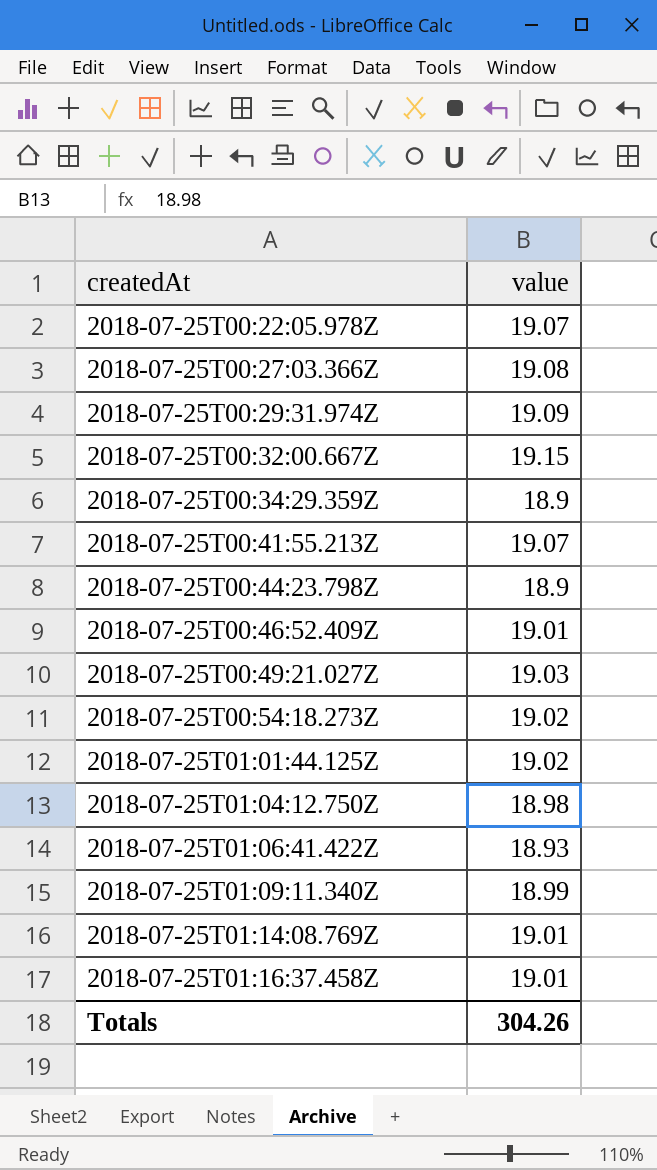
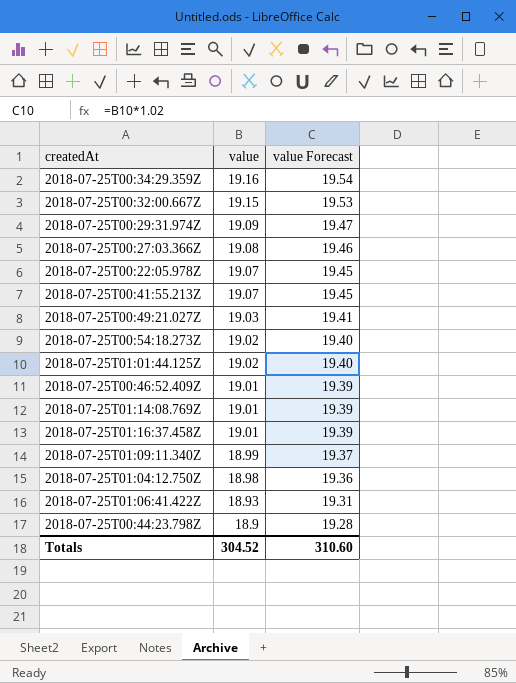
row order: createdAt ascending -> value descending
column value Forecast | formula: none -> [value] * 1.02
2018-07-25T00:34:29.359Z | value: 18.9 -> 19.16
Totals | value: 304.26 -> 304.52

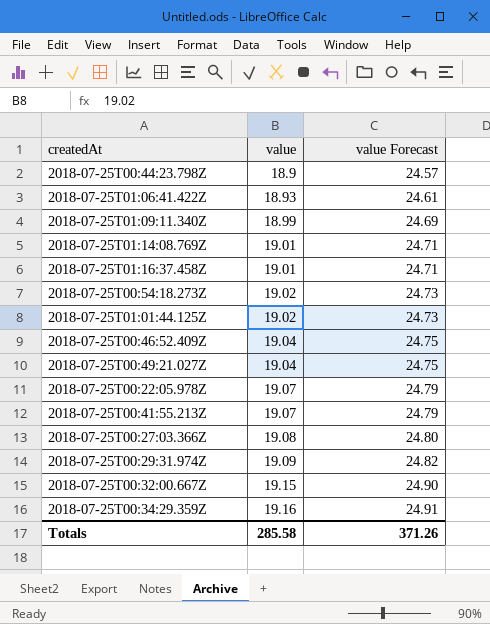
row order: value descending -> value ascending
column value Forecast | formula: [value] * 1.02 -> [value] * 1.3
row 2018-07-25T01:04:12.750Z: 18.98 | 19.36 -> none
2018-07-25T00:46:52.409Z | value: 19.01 -> 19.04
2018-07-25T00:49:21.027Z | value: 19.03 -> 19.04
Totals | value: 304.52 -> 285.58
Totals | value Forecast: 310.60 -> 371.26

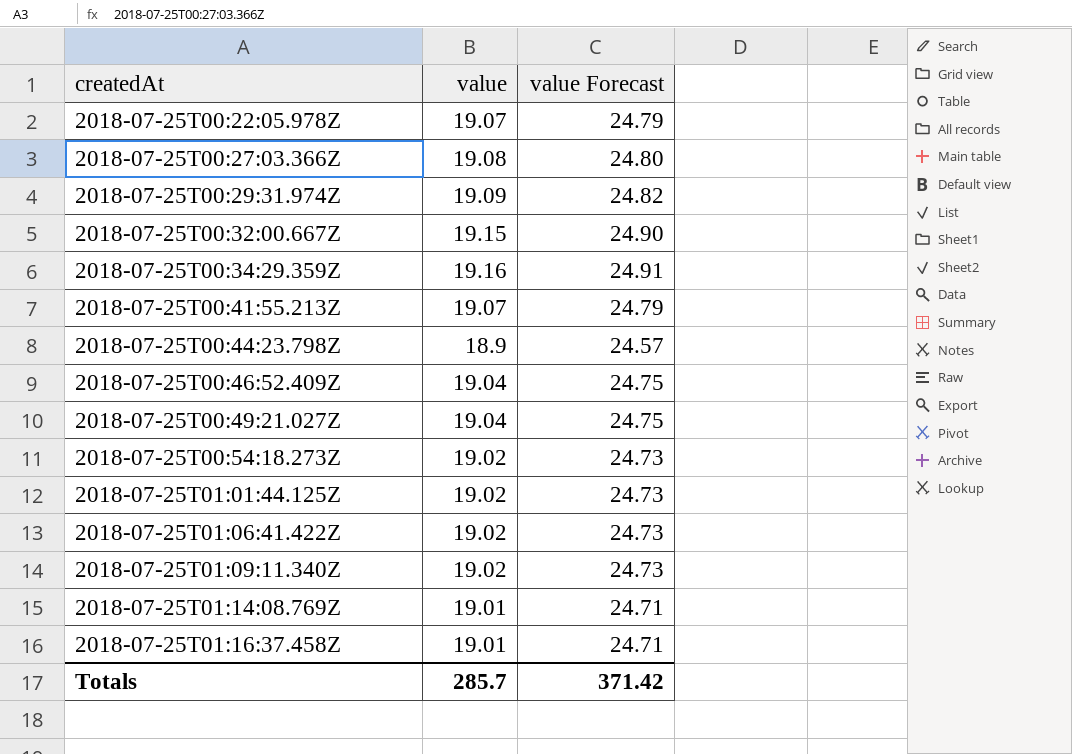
row order: value ascending -> createdAt ascending
2018-07-25T01:06:41.422Z | value: 18.93 -> 19.02
2018-07-25T01:06:41.422Z | value Forecast: 24.61 -> 24.73
2018-07-25T01:09:11.340Z | value: 18.99 -> 19.02
2018-07-25T01:09:11.340Z | value Forecast: 24.69 -> 24.73
Totals | value: 285.58 -> 285.7
Totals | value Forecast: 371.26 -> 371.42

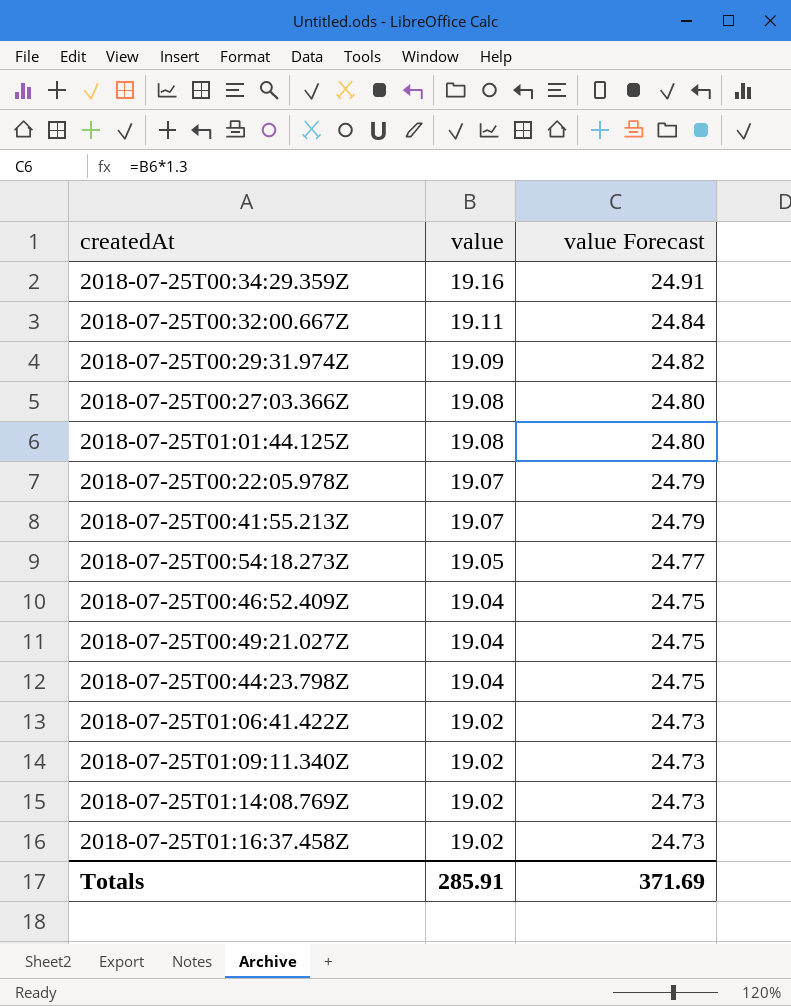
row order: createdAt ascending -> value descending
2018-07-25T00:32:00.667Z | value: 19.15 -> 19.11
2018-07-25T00:32:00.667Z | value Forecast: 24.90 -> 24.84
2018-07-25T01:01:44.125Z | value: 19.02 -> 19.08
2018-07-25T01:01:44.125Z | value Forecast: 24.73 -> 24.80
2018-07-25T00:54:18.273Z | value: 19.02 -> 19.05
2018-07-25T00:54:18.273Z | value Forecast: 24.73 -> 24.77
2018-07-25T00:44:23.798Z | value: 18.9 -> 19.04
2018-07-25T00:44:23.798Z | value Forecast: 24.57 -> 24.75
2018-07-25T01:14:08.769Z | value: 19.01 -> 19.02
2018-07-25T01:14:08.769Z | value Forecast: 24.71 -> 24.73
2018-07-25T01:16:37.458Z | value: 19.01 -> 19.02
2018-07-25T01:16:37.458Z | value Forecast: 24.71 -> 24.73
Totals | value: 285.7 -> 285.91
Totals | value Forecast: 371.42 -> 371.69

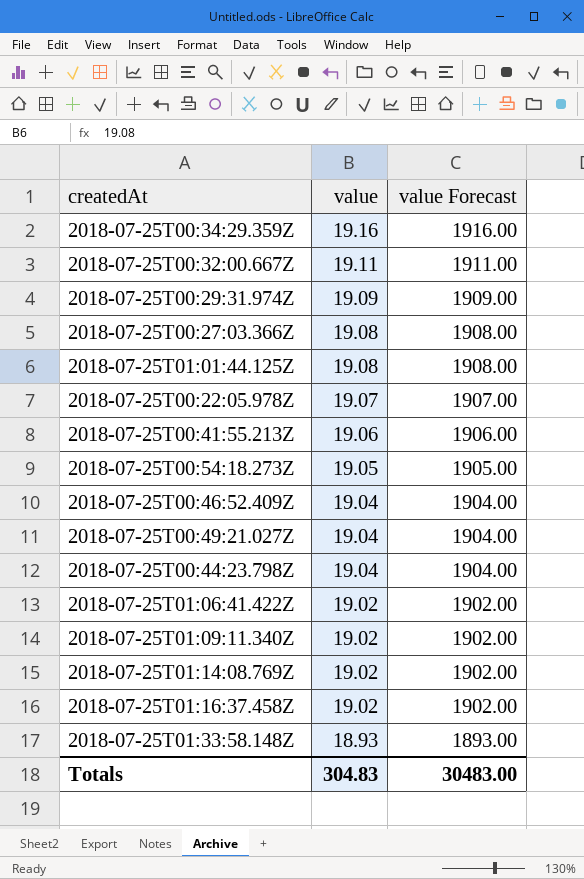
column value Forecast | formula: [value] * 1.3 -> [value] * 100
2018-07-25T00:41:55.213Z | value: 19.07 -> 19.06
row 2018-07-25T01:33:58.148Z: none -> 18.93 | 1893.00
Totals | value: 285.91 -> 304.83
Totals | value Forecast: 371.69 -> 30483.00

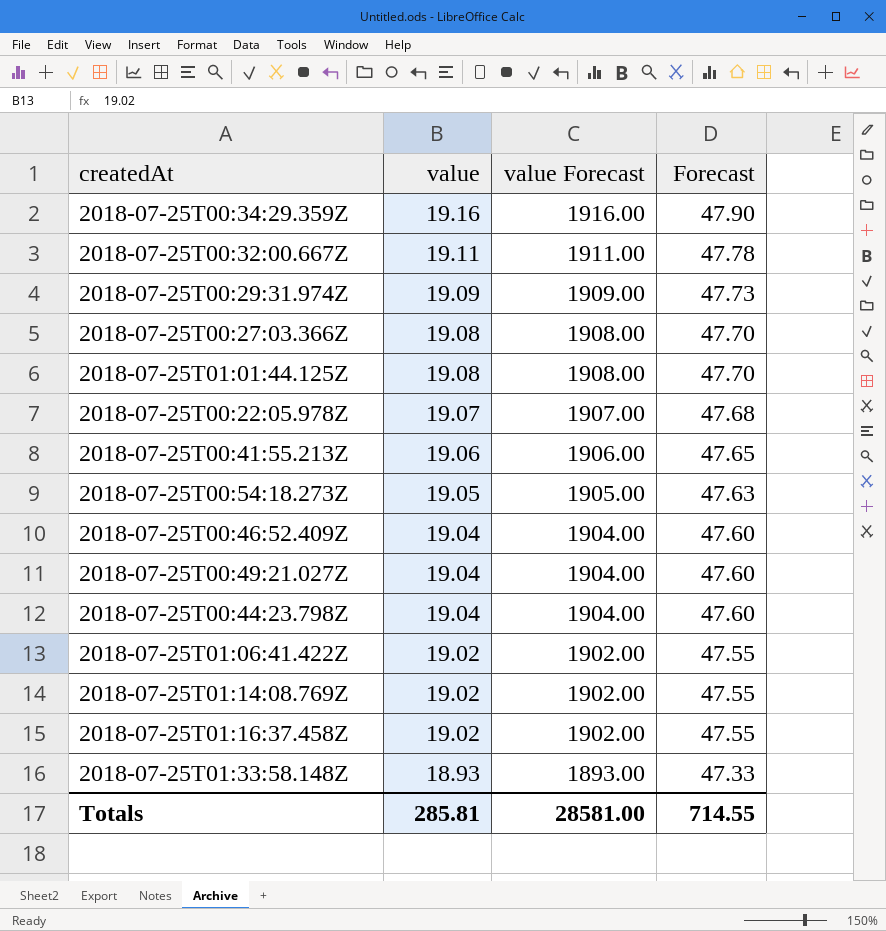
column Forecast | formula: none -> [value] * 2.5
row 2018-07-25T01:09:11.340Z: 19.02 | 1902.00 -> none
Totals | value: 304.83 -> 285.81
Totals | value Forecast: 30483.00 -> 28581.00

